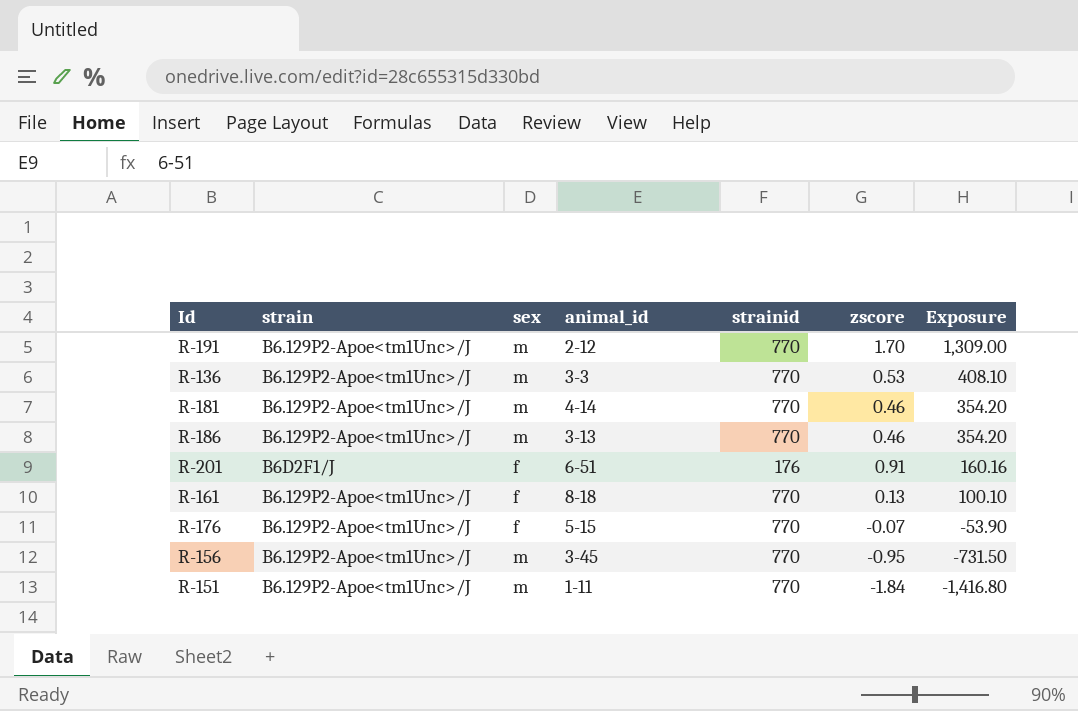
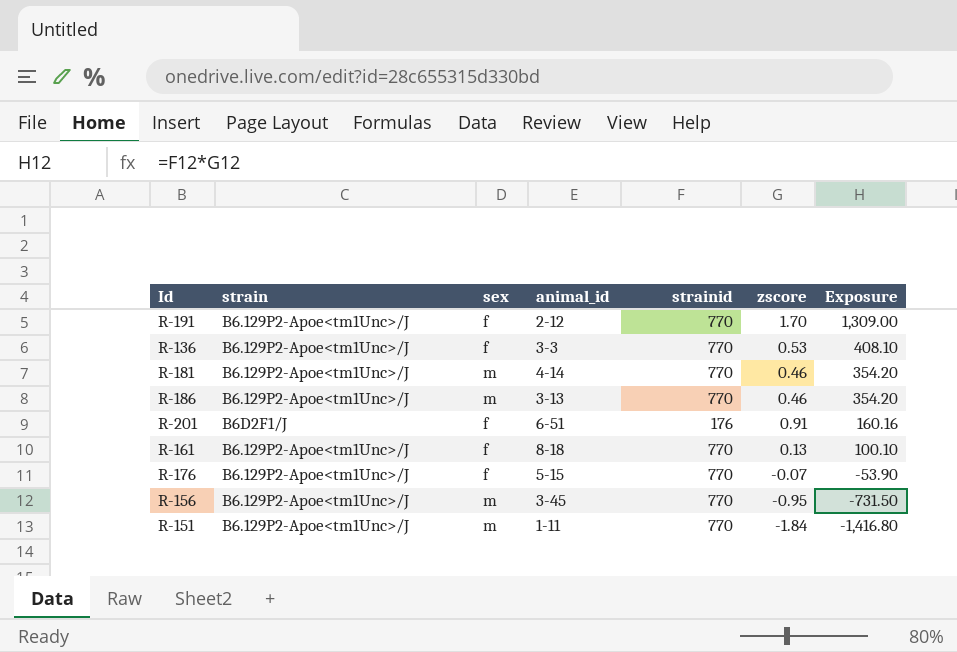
R-191 | sex: m -> f
R-136 | sex: m -> f

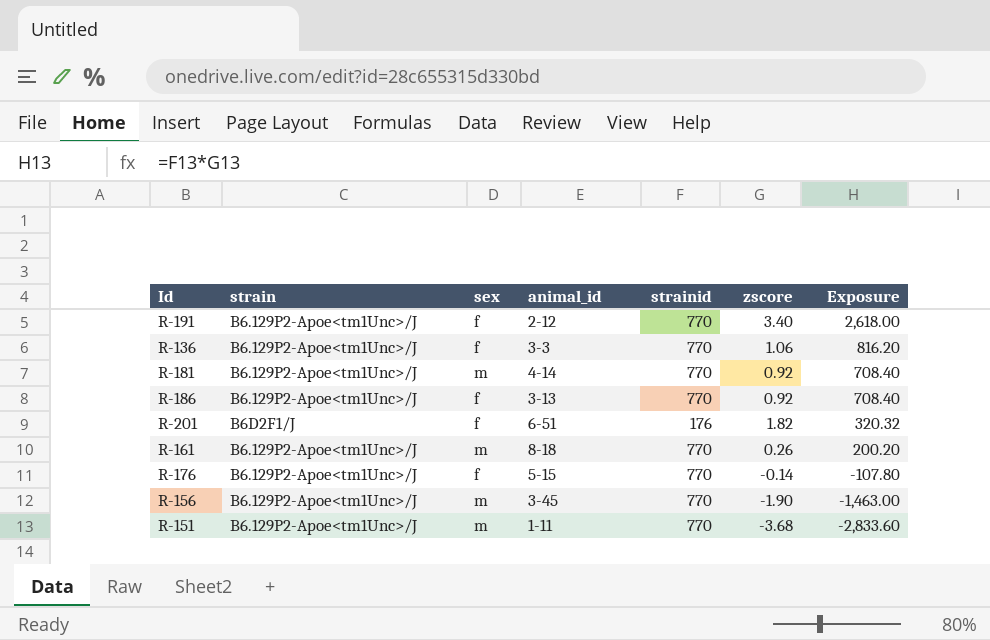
R-191 | zscore: 1.70 -> 3.40
R-191 | Exposure: 1,309.00 -> 2,618.00
R-136 | zscore: 0.53 -> 1.06
R-136 | Exposure: 408.10 -> 816.20
R-181 | zscore: 0.46 -> 0.92
R-181 | Exposure: 354.20 -> 708.40
R-186 | sex: m -> f
R-186 | zscore: 0.46 -> 0.92
R-186 | Exposure: 354.20 -> 708.40
R-201 | zscore: 0.91 -> 1.82
R-201 | Exposure: 160.16 -> 320.32
R-161 | sex: f -> m
R-161 | zscore: 0.13 -> 0.26
R-161 | Exposure: 100.10 -> 200.20
R-176 | zscore: -0.07 -> -0.14
R-176 | Exposure: -53.90 -> -107.80
R-156 | zscore: -0.95 -> -1.90
R-156 | Exposure: -731.50 -> -1,463.00
R-151 | zscore: -1.84 -> -3.68
R-151 | Exposure: -1,416.80 -> -2,833.60

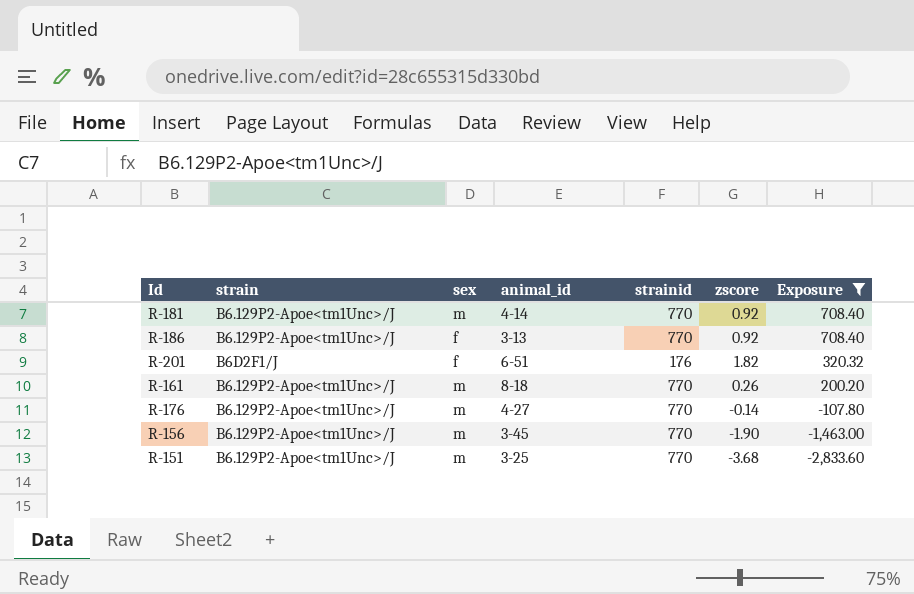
filter: none -> Exposure <= 708.40
R-176 | sex: f -> m
R-176 | animal_id: 5-15 -> 4-27
R-151 | animal_id: 1-11 -> 3-25

